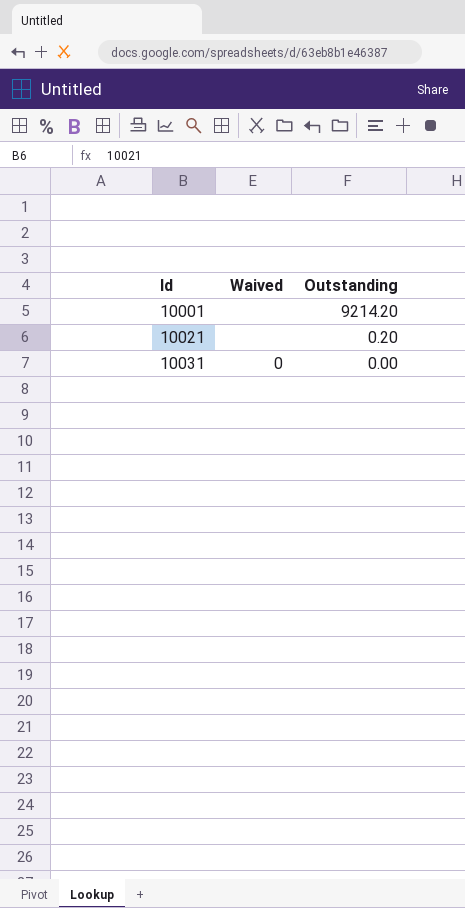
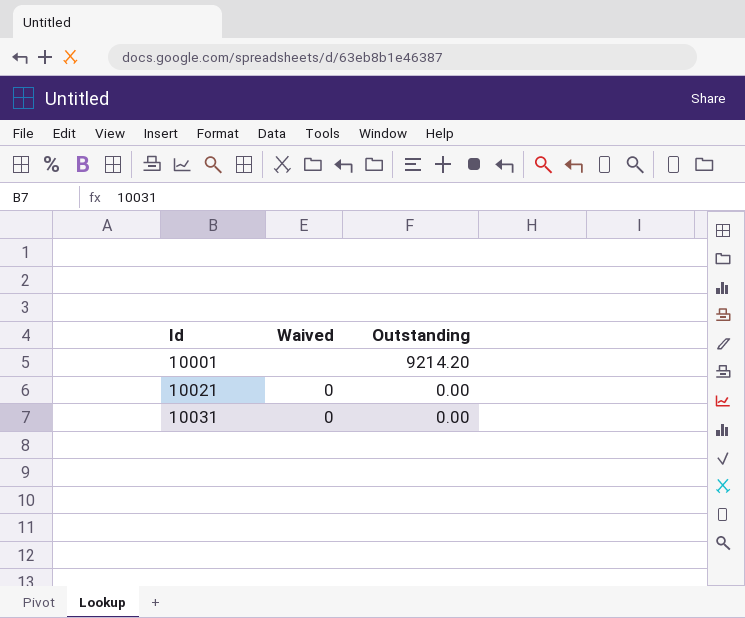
10021 | Waived: none -> 0
10021 | Outstanding: 0.20 -> 0.00

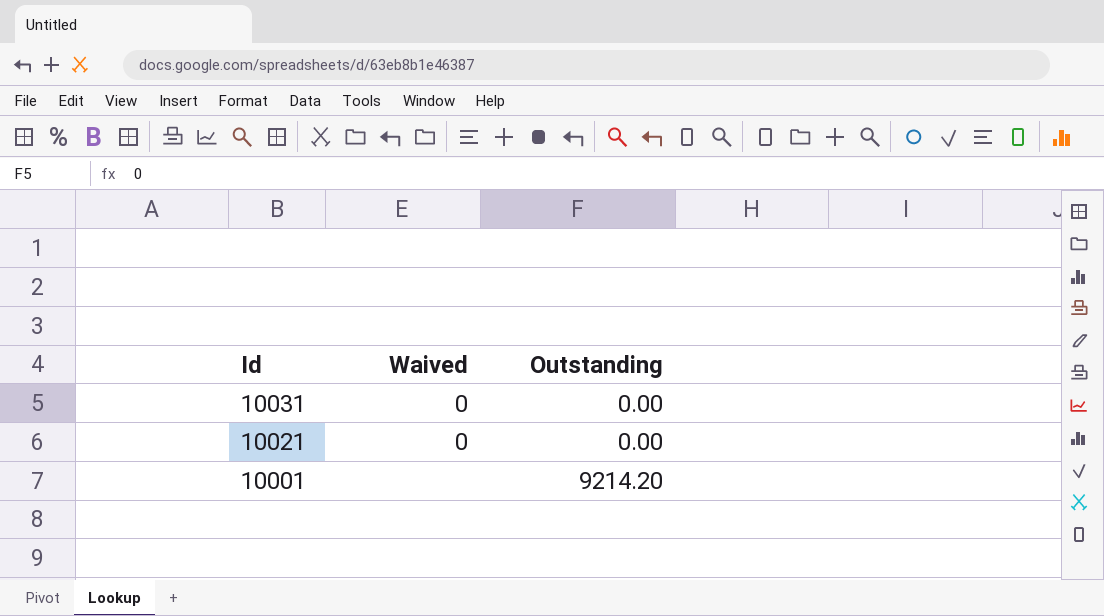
row order: Id ascending -> Id descending

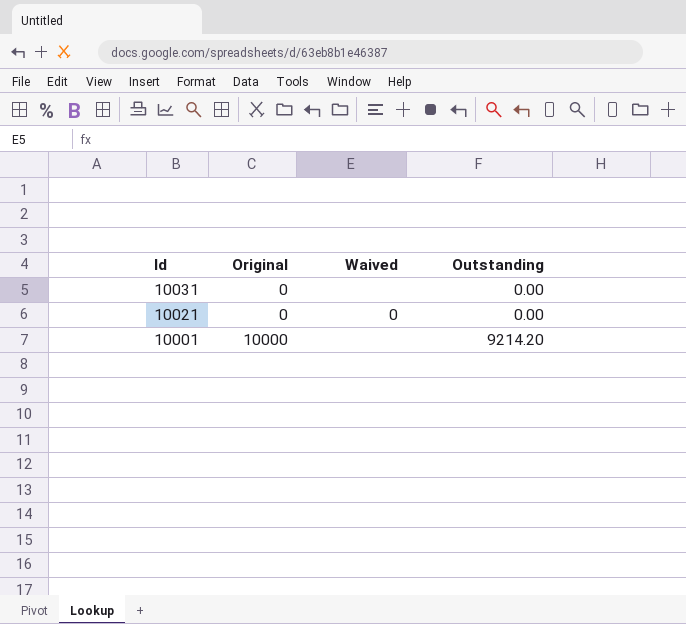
column Original | position: none -> 2
10031 | Waived: 0 -> none

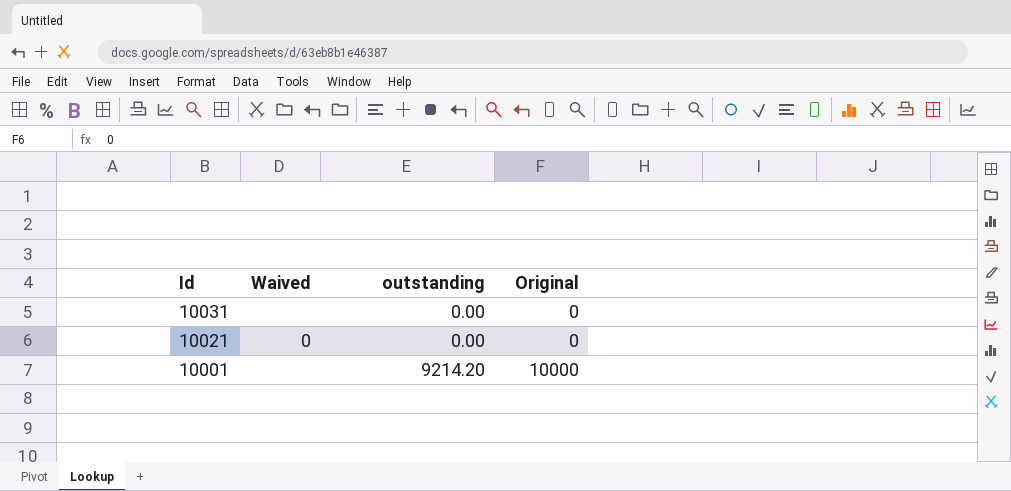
column name: Outstanding -> outstanding
column Original | position: 2 -> 4

